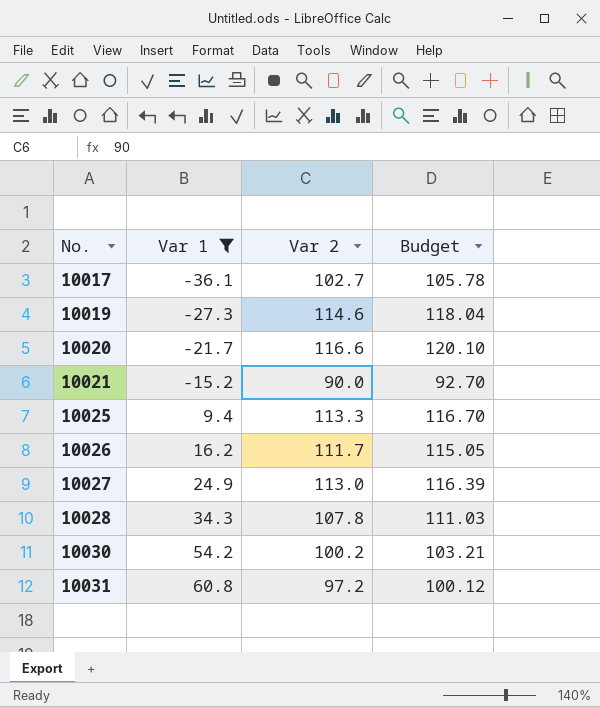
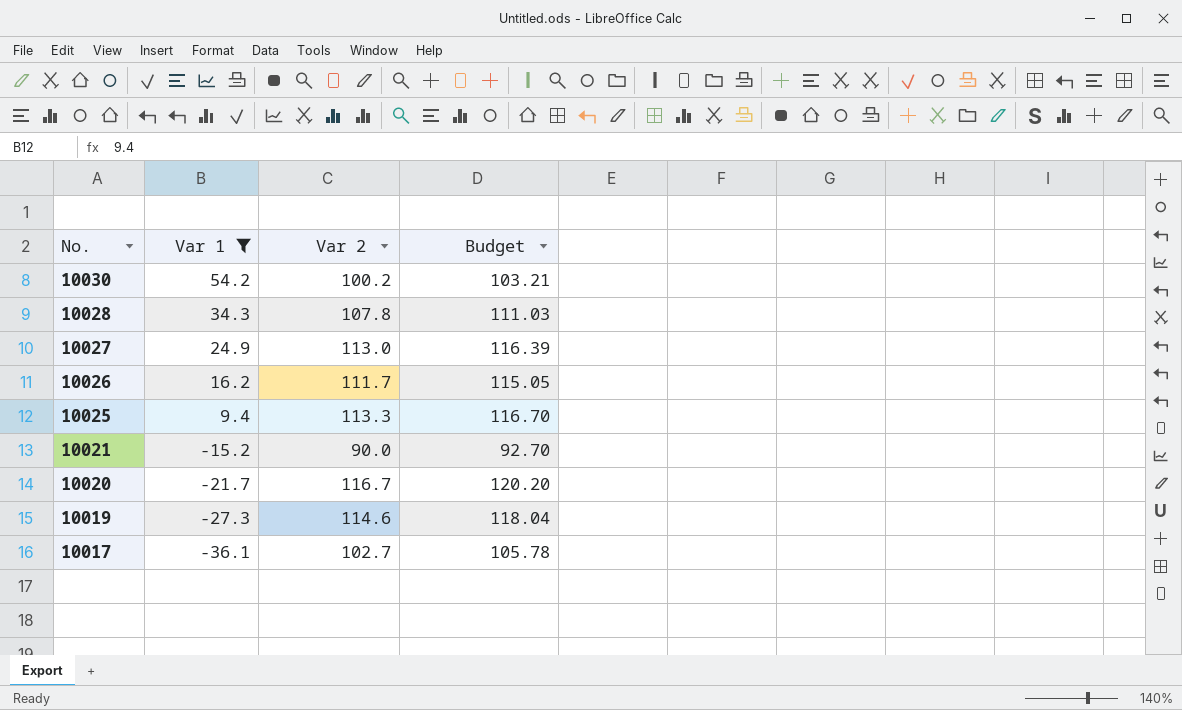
row order: No. ascending -> No. descending
row 10031: 60.8 | 97.2 | 100.12 -> none
10020 | Var 2: 116.6 -> 116.7
10020 | Budget: 120.10 -> 120.20

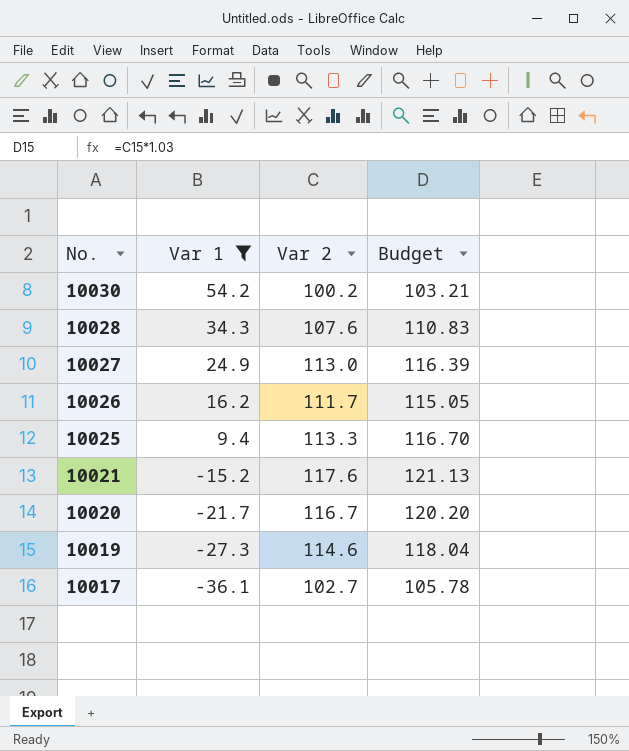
10028 | Var 2: 107.8 -> 107.6
10028 | Budget: 111.03 -> 110.83
10021 | Var 2: 90.0 -> 117.6
10021 | Budget: 92.70 -> 121.13

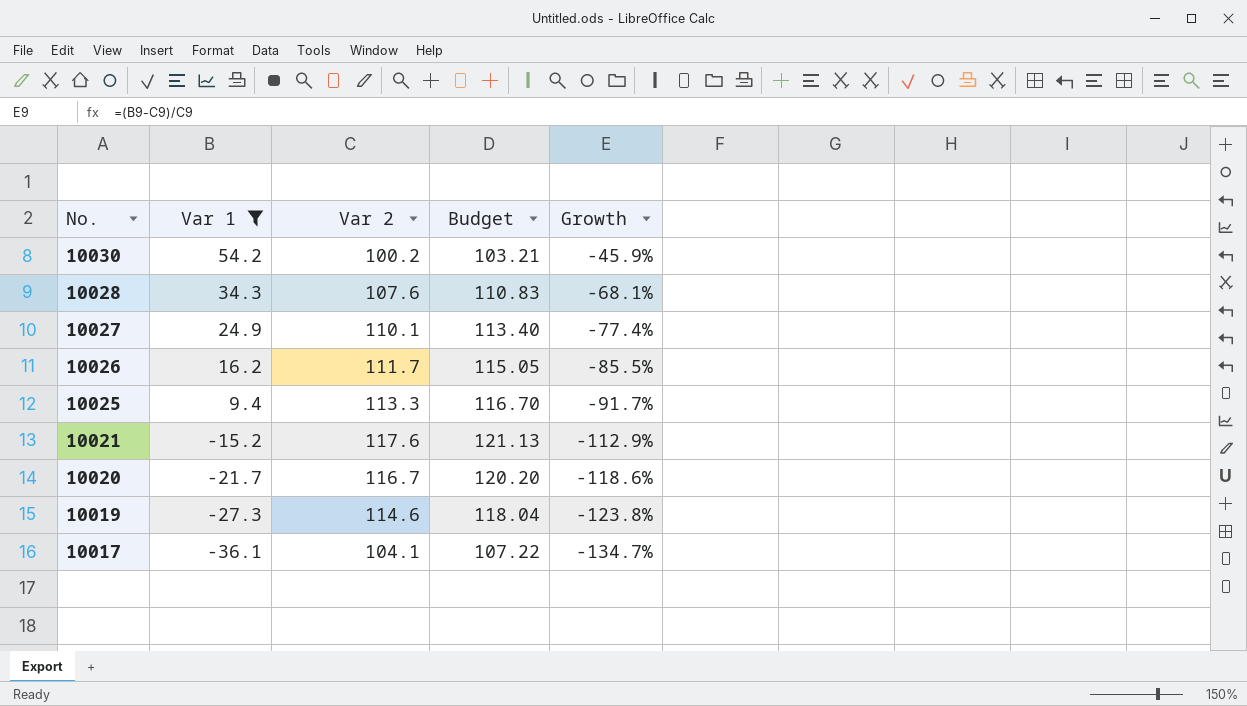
column Growth | formula: none -> ([Var 1] - [Var 2]) / [Var 2]
10027 | Var 2: 113.0 -> 110.1
10027 | Budget: 116.39 -> 113.40
10017 | Var 2: 102.7 -> 104.1
10017 | Budget: 105.78 -> 107.22

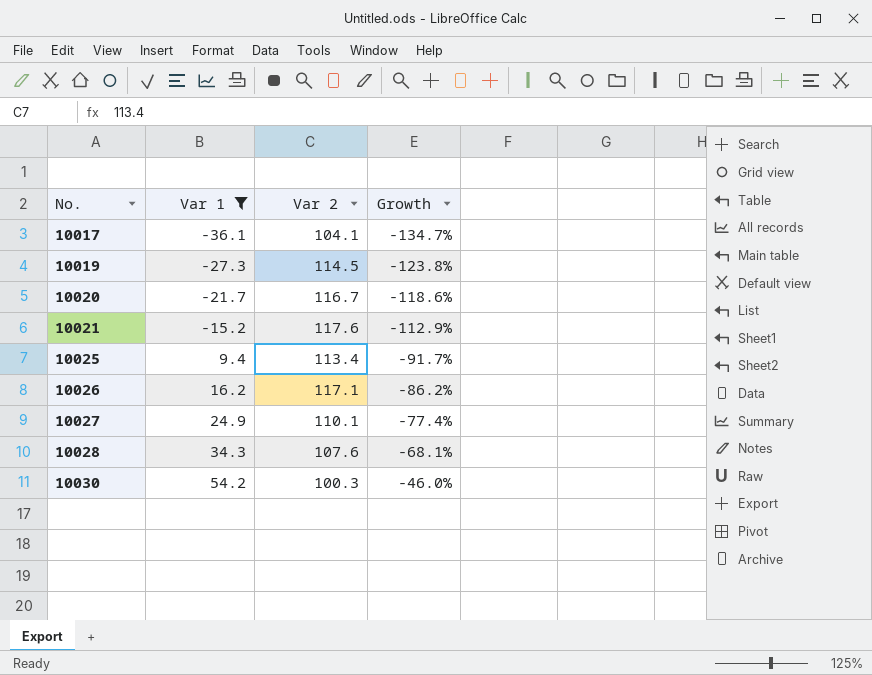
row order: No. descending -> No. ascending
column Budget | formula: [Var 2] * 1.03 -> none
10019 | Var 2: 114.6 -> 114.5
10025 | Var 2: 113.3 -> 113.4
10026 | Var 2: 111.7 -> 117.1
10026 | Growth: -85.5% -> -86.2%
10030 | Var 2: 100.2 -> 100.3
10030 | Growth: -45.9% -> -46.0%

